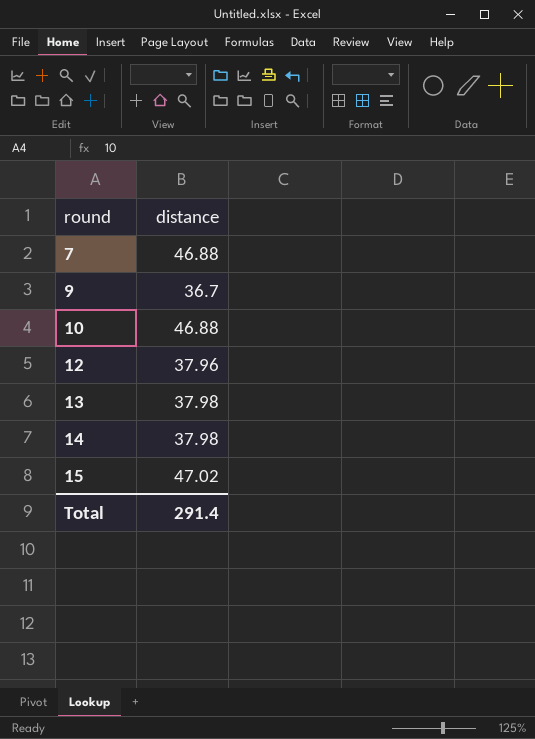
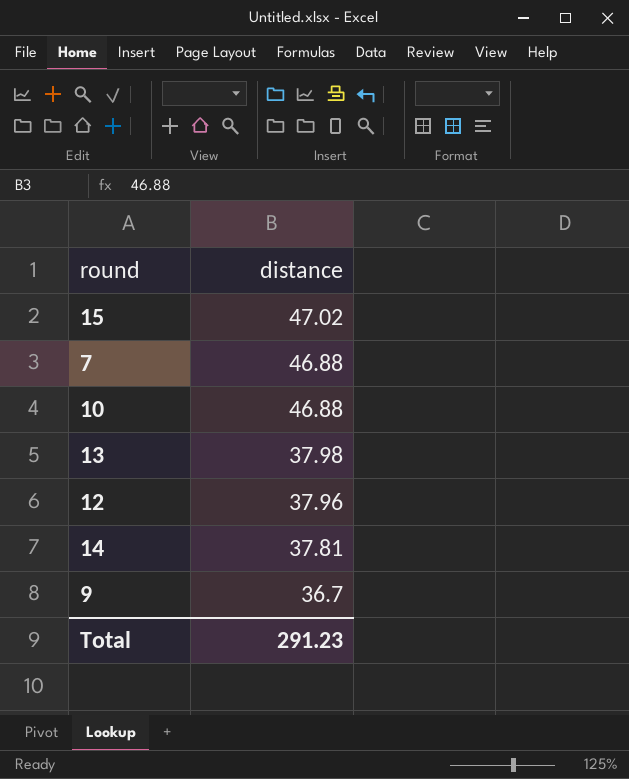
row order: round ascending -> distance descending
14 | distance: 37.98 -> 37.81
Total | distance: 291.4 -> 291.23

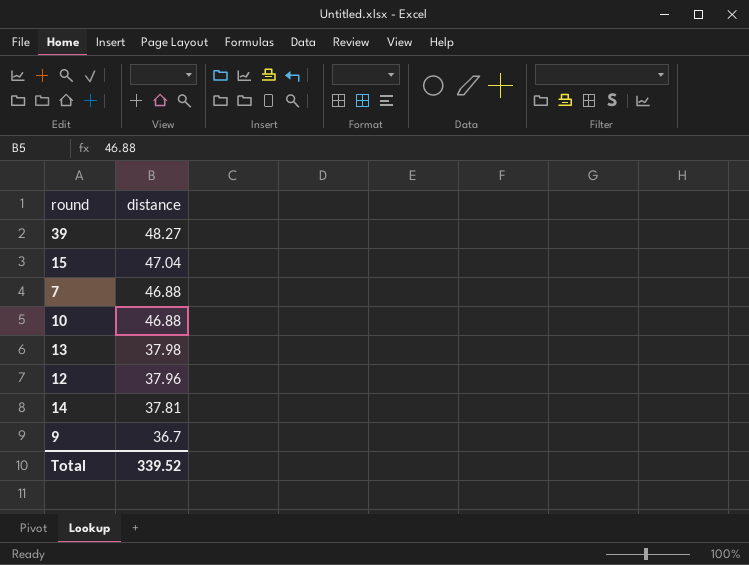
row 39: none -> 48.27
15 | distance: 47.02 -> 47.04
Total | distance: 291.23 -> 339.52

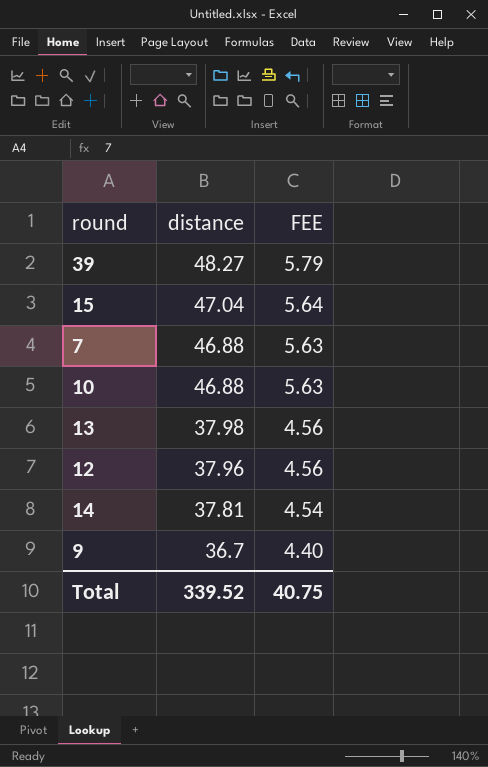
column FEE | formula: none -> [distance] * 0.12

